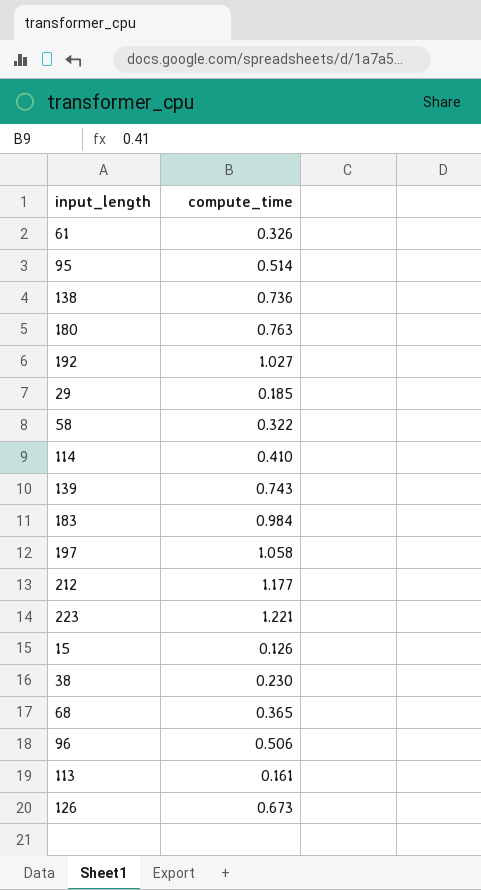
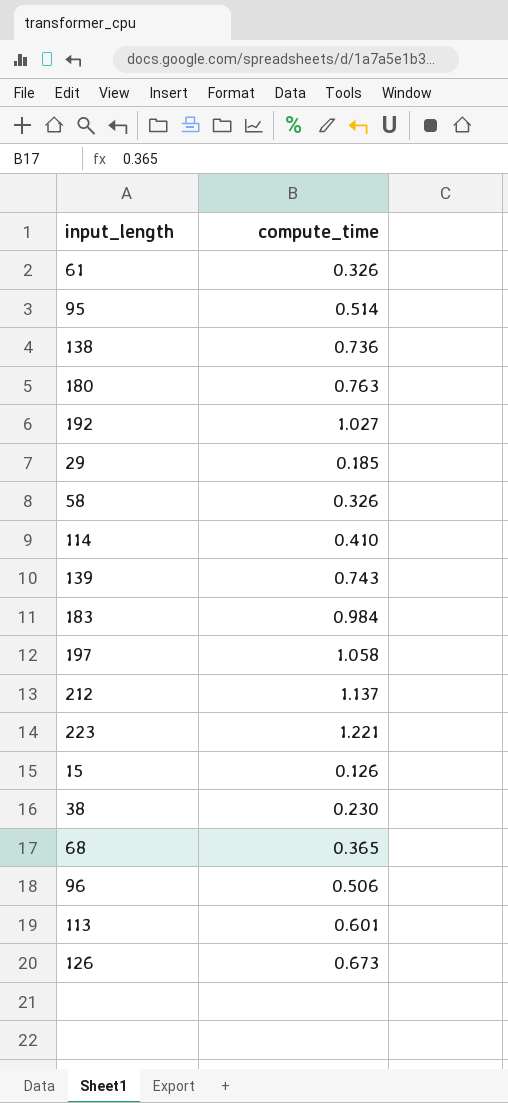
58 | compute_time: 0.322 -> 0.326
212 | compute_time: 1.177 -> 1.137
113 | compute_time: 0.161 -> 0.601

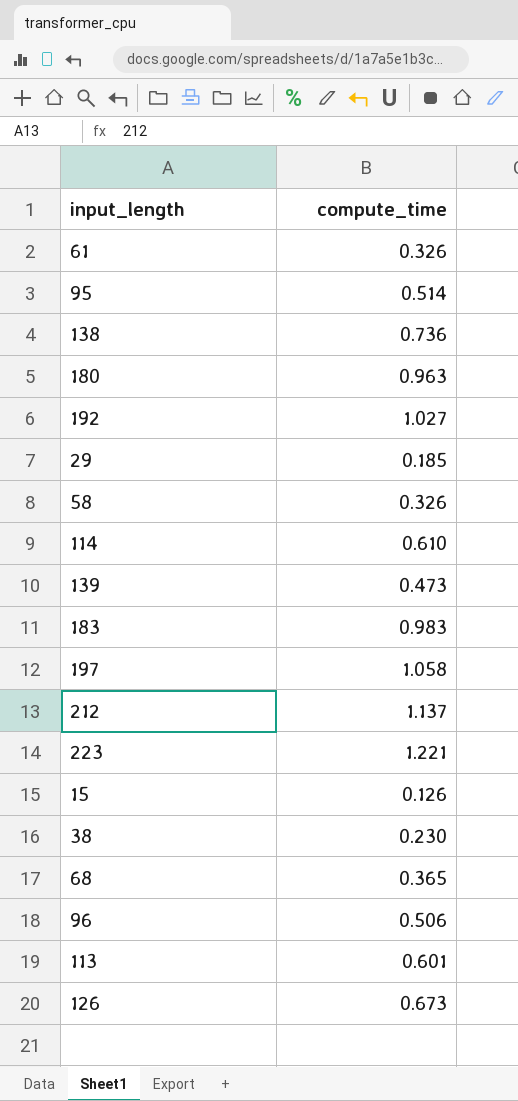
180 | compute_time: 0.763 -> 0.963
114 | compute_time: 0.410 -> 0.610
139 | compute_time: 0.743 -> 0.473
183 | compute_time: 0.984 -> 0.983

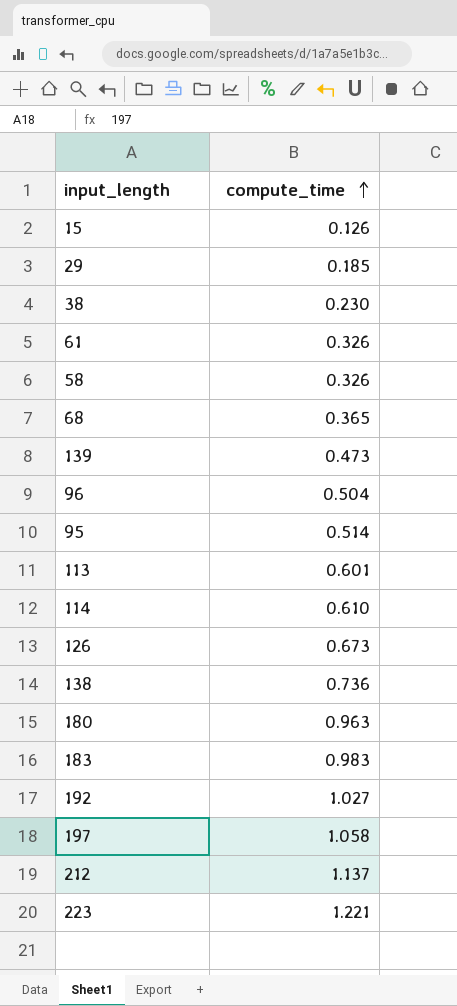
row order: none -> compute_time ascending
96 | compute_time: 0.506 -> 0.504

